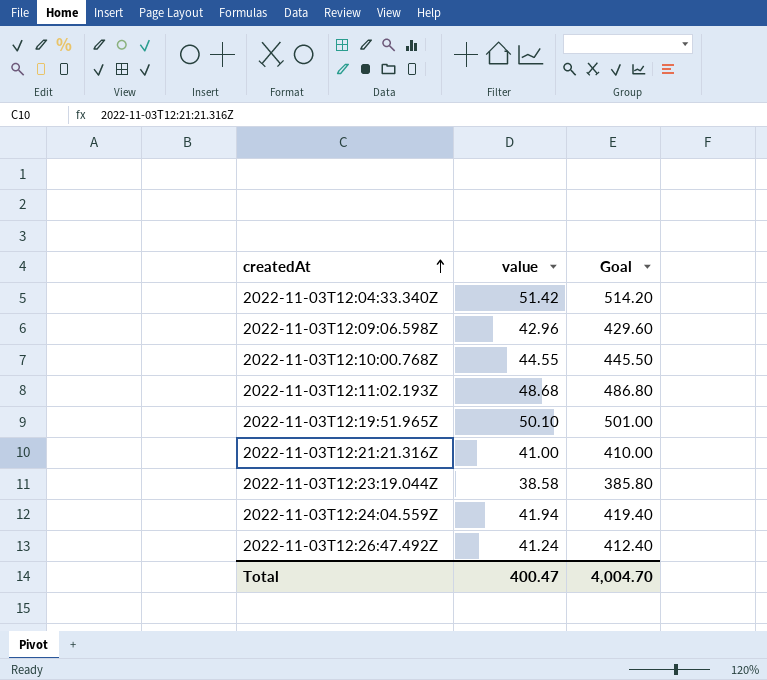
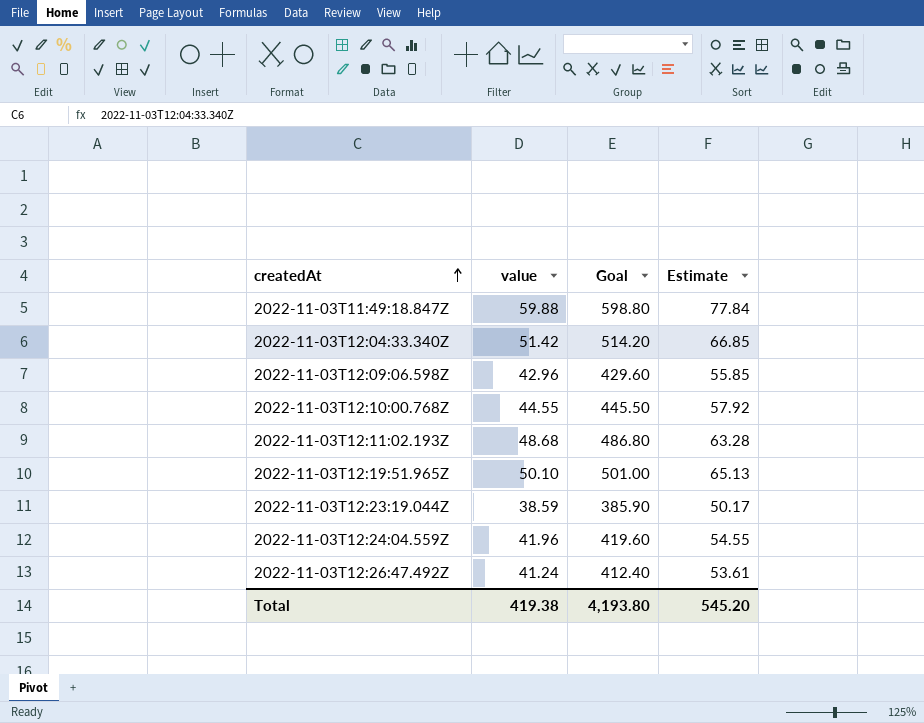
column Estimate | formula: none -> [value] * 1.3
row 2022-11-03T12:21:21.316Z: 41.00 | 410.00 -> none
row 2022-11-03T11:49:18.847Z: none -> 59.88 | 598.80 | 77.84
2022-11-03T12:23:19.044Z | value: 38.58 -> 38.59
2022-11-03T12:23:19.044Z | Goal: 385.80 -> 385.90
2022-11-03T12:24:04.559Z | value: 41.94 -> 41.96
2022-11-03T12:24:04.559Z | Goal: 419.40 -> 419.60
Total | value: 400.47 -> 419.38
Total | Goal: 4,004.70 -> 4,193.80

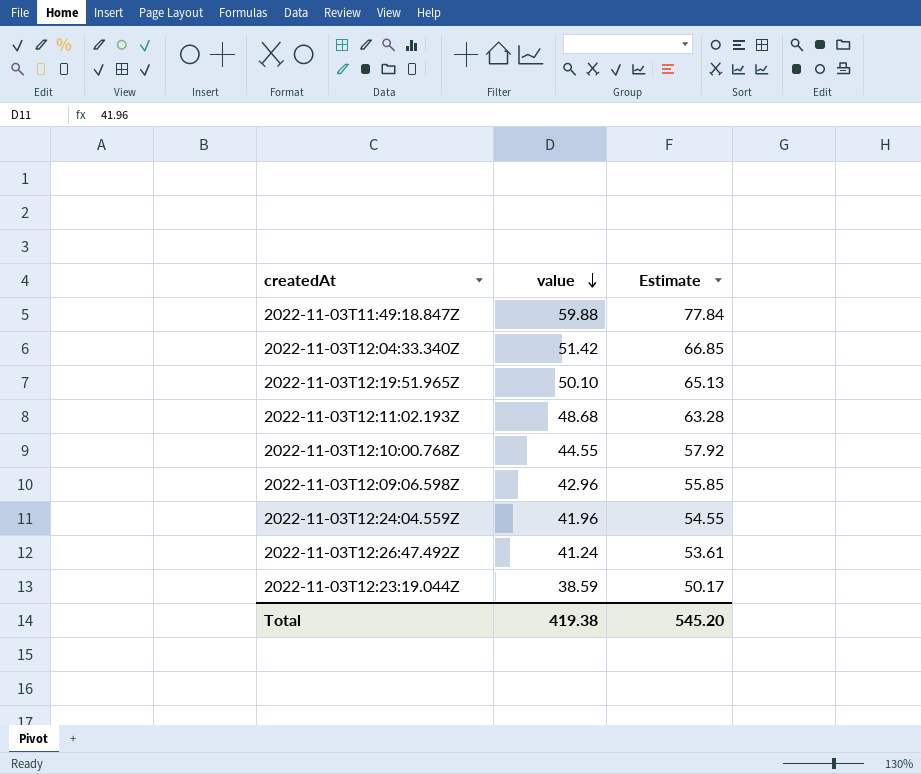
row order: createdAt ascending -> value descending
column Goal | formula: [value] * 10 -> none

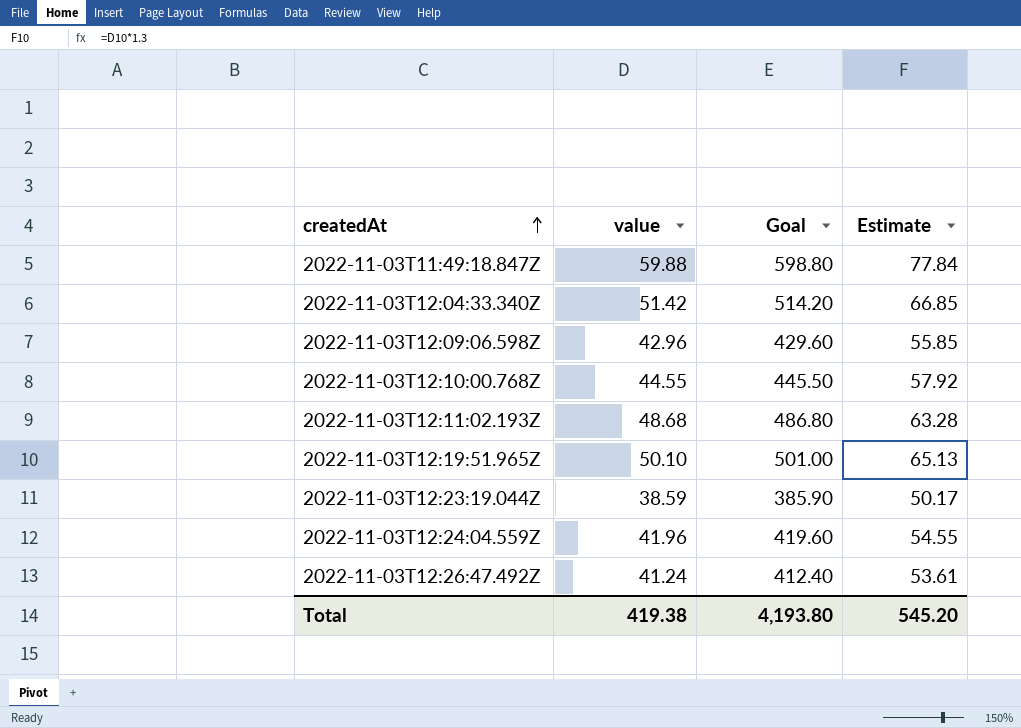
row order: value descending -> createdAt ascending
column Goal | formula: none -> [value] * 10

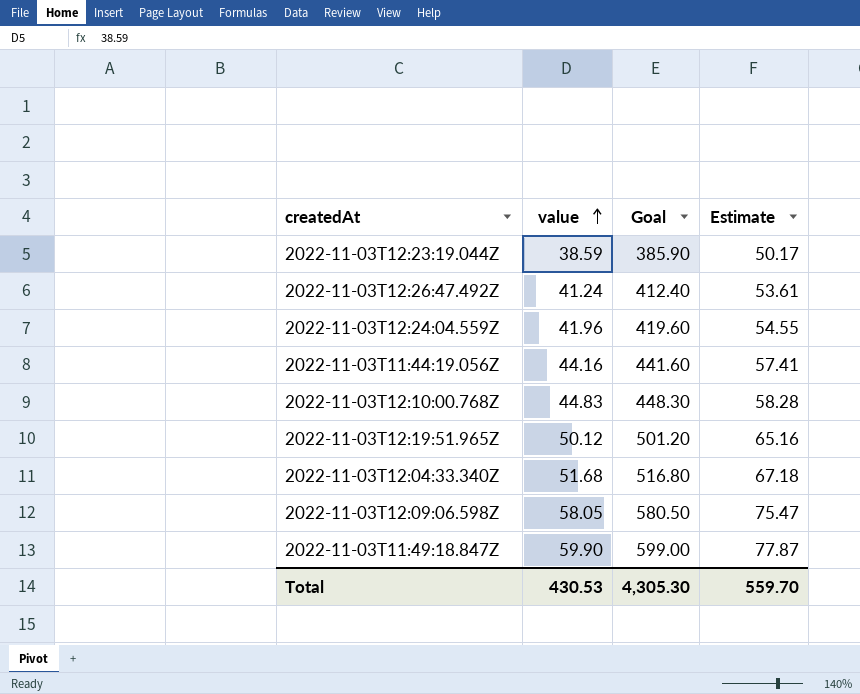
row order: createdAt ascending -> value ascending
row 2022-11-03T12:11:02.193Z: 48.68 | 486.80 | 63.28 -> none
row 2022-11-03T11:44:19.056Z: none -> 44.16 | 441.60 | 57.41
2022-11-03T12:10:00.768Z | value: 44.55 -> 44.83
2022-11-03T12:10:00.768Z | Goal: 445.50 -> 448.30
2022-11-03T12:10:00.768Z | Estimate: 57.92 -> 58.28
2022-11-03T12:19:51.965Z | value: 50.10 -> 50.12
2022-11-03T12:19:51.965Z | Goal: 501.00 -> 501.20
2022-11-03T12:19:51.965Z | Estimate: 65.13 -> 65.16
2022-11-03T12:04:33.340Z | value: 51.42 -> 51.68
2022-11-03T12:04:33.340Z | Goal: 514.20 -> 516.80
2022-11-03T12:04:33.340Z | Estimate: 66.85 -> 67.18
2022-11-03T12:09:06.598Z | value: 42.96 -> 58.05
2022-11-03T12:09:06.598Z | Goal: 429.60 -> 580.50
2022-11-03T12:09:06.598Z | Estimate: 55.85 -> 75.47
2022-11-03T11:49:18.847Z | value: 59.88 -> 59.90
2022-11-03T11:49:18.847Z | Goal: 598.80 -> 599.00
2022-11-03T11:49:18.847Z | Estimate: 77.84 -> 77.87
Total | value: 419.38 -> 430.53
Total | Goal: 4,193.80 -> 4,305.30
Total | Estimate: 545.20 -> 559.70

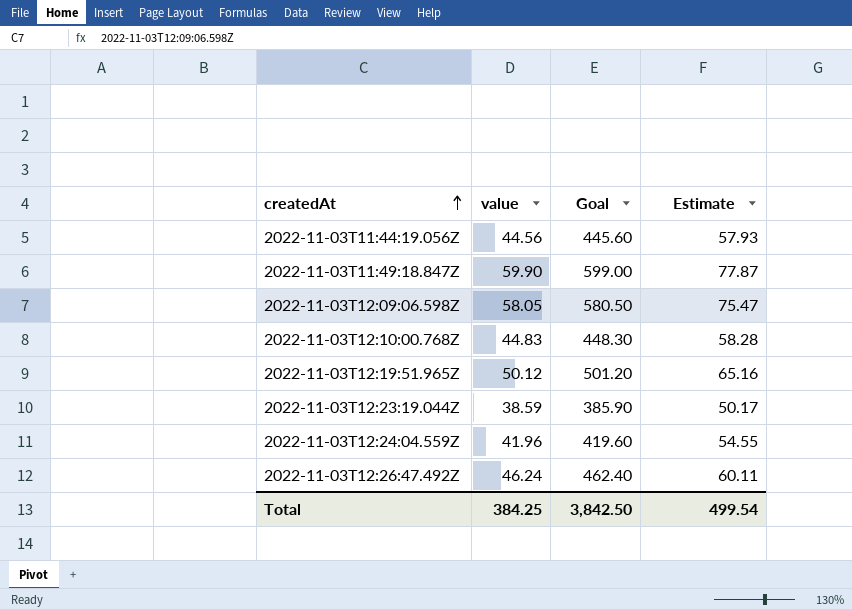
row order: value ascending -> createdAt ascending
row 2022-11-03T12:04:33.340Z: 51.68 | 516.80 | 67.18 -> none
2022-11-03T11:44:19.056Z | value: 44.16 -> 44.56
2022-11-03T11:44:19.056Z | Goal: 441.60 -> 445.60
2022-11-03T11:44:19.056Z | Estimate: 57.41 -> 57.93
2022-11-03T12:26:47.492Z | value: 41.24 -> 46.24
2022-11-03T12:26:47.492Z | Goal: 412.40 -> 462.40
2022-11-03T12:26:47.492Z | Estimate: 53.61 -> 60.11
Total | value: 430.53 -> 384.25
Total | Goal: 4,305.30 -> 3,842.50
Total | Estimate: 559.70 -> 499.54

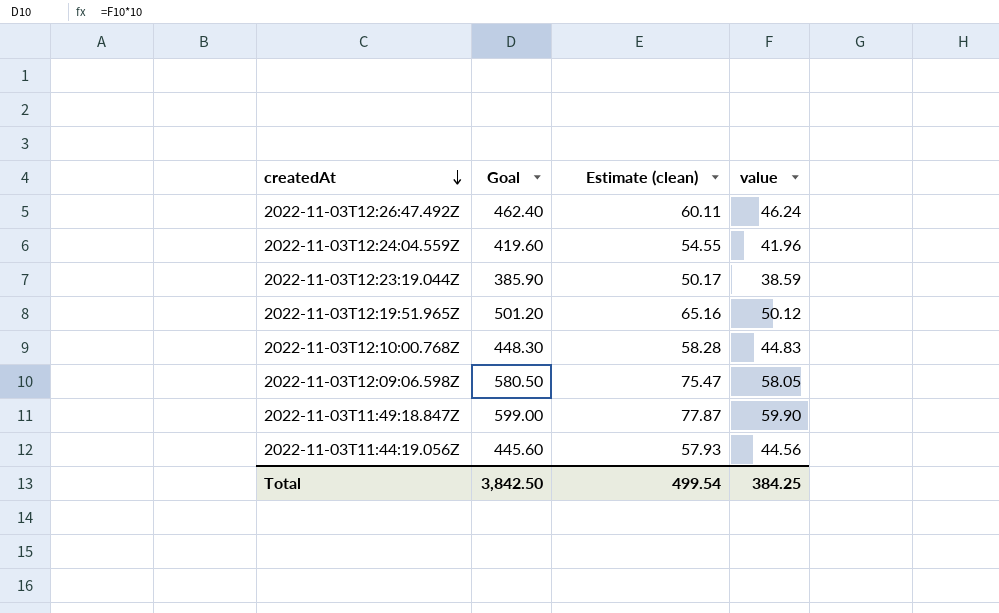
row order: createdAt ascending -> createdAt descending
column name: Estimate -> Estimate (clean)
column value | position: 2 -> 4

